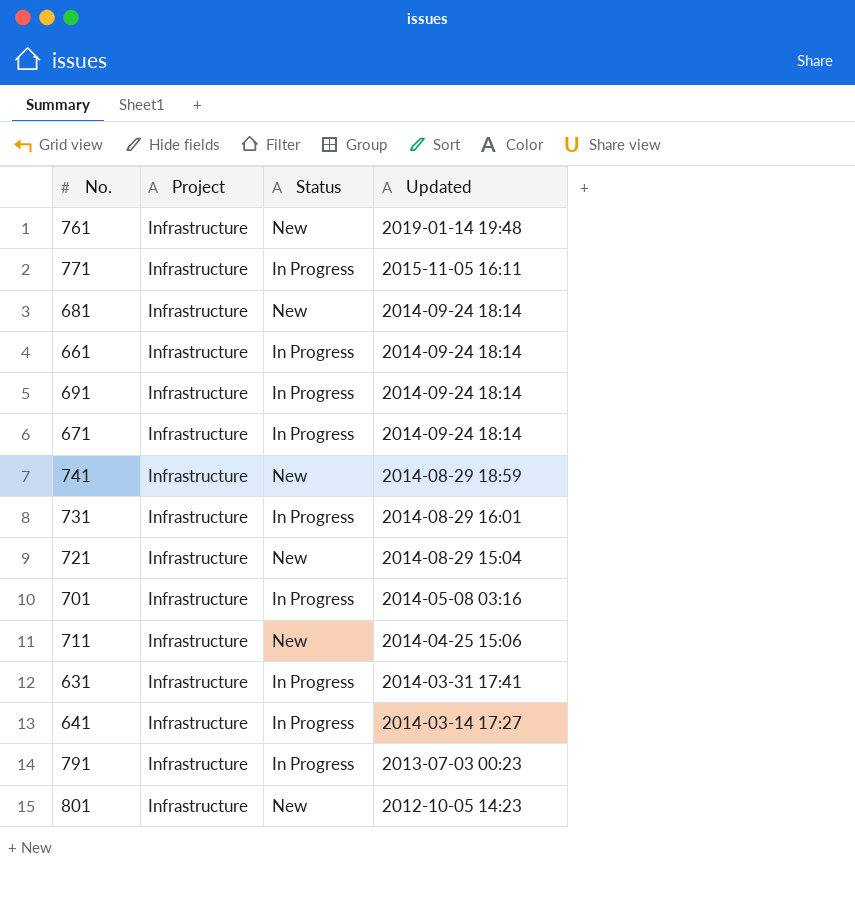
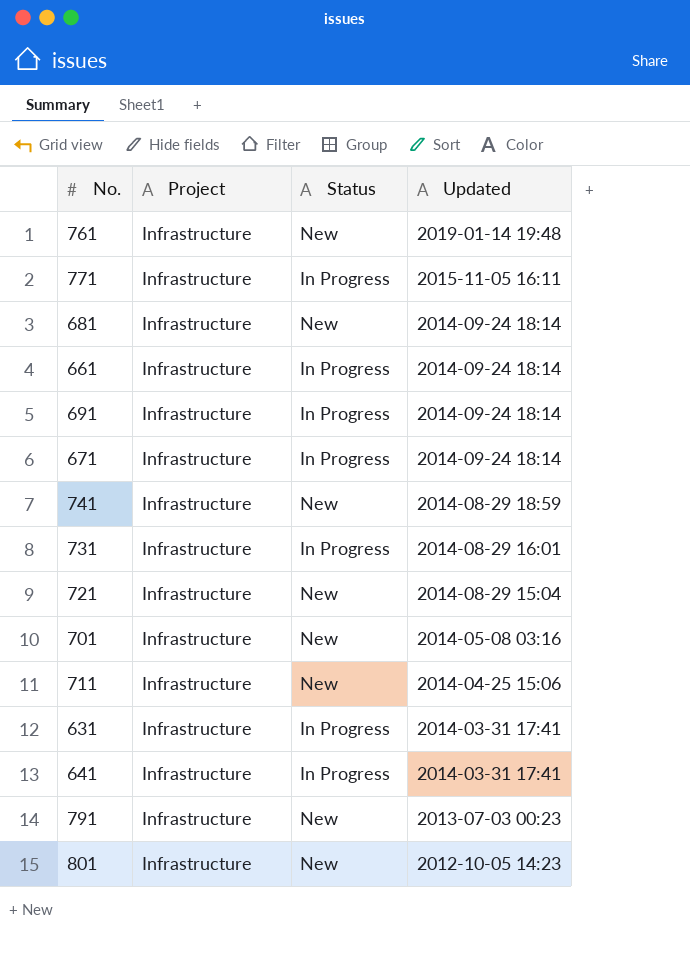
701 | Status: In Progress -> New
641 | Updated: 2014-03-14 17:27 -> 2014-03-31 17:41
791 | Status: In Progress -> New

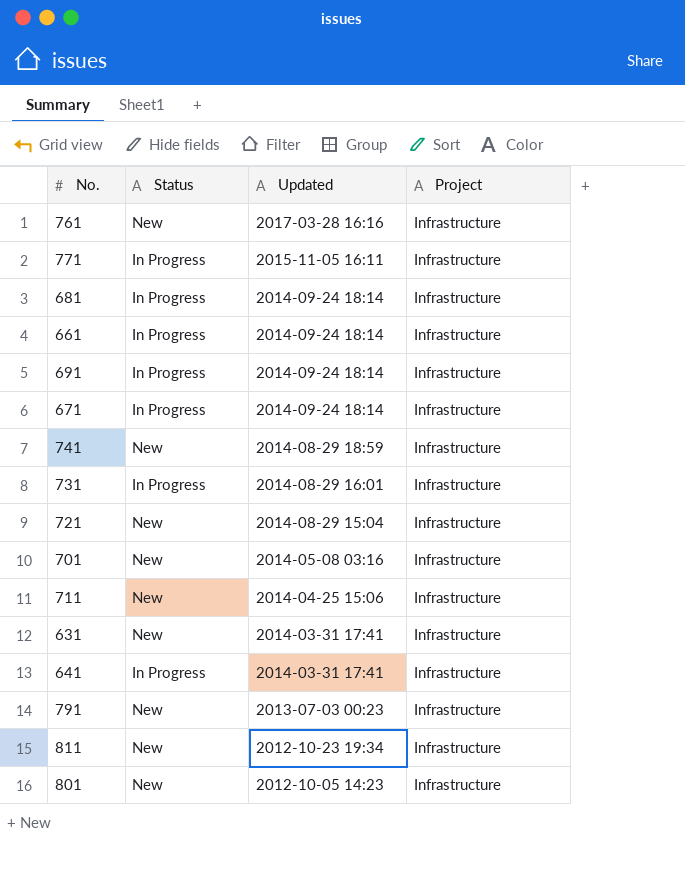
column Project | position: 2 -> 4
761 | Updated: 2019-01-14 19:48 -> 2017-03-28 16:16
681 | Status: New -> In Progress
631 | Status: In Progress -> New
row 811: none -> New | 2012-10-23 19:34 | Infrastructure

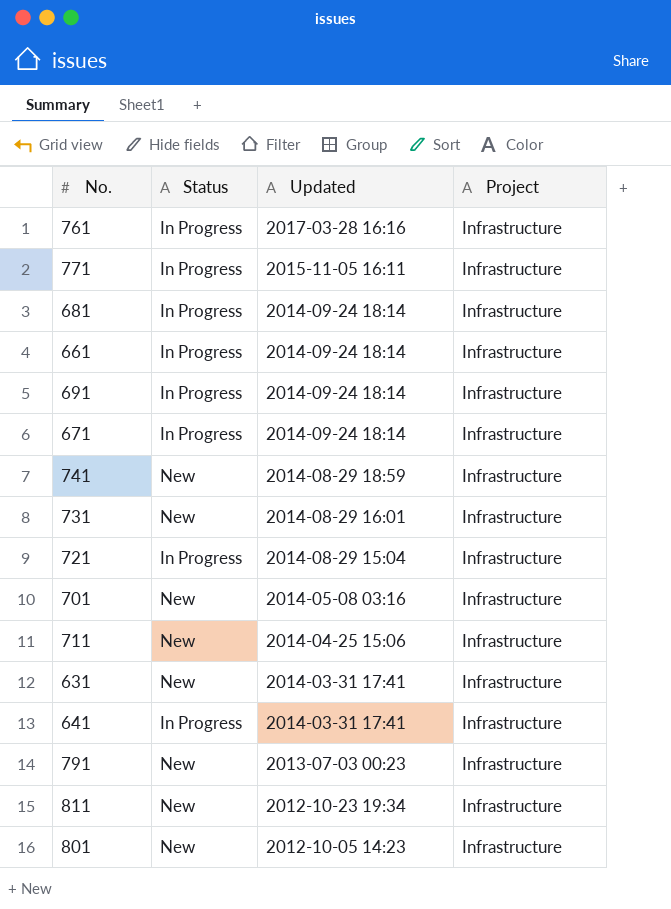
761 | Status: New -> In Progress
731 | Status: In Progress -> New
721 | Status: New -> In Progress

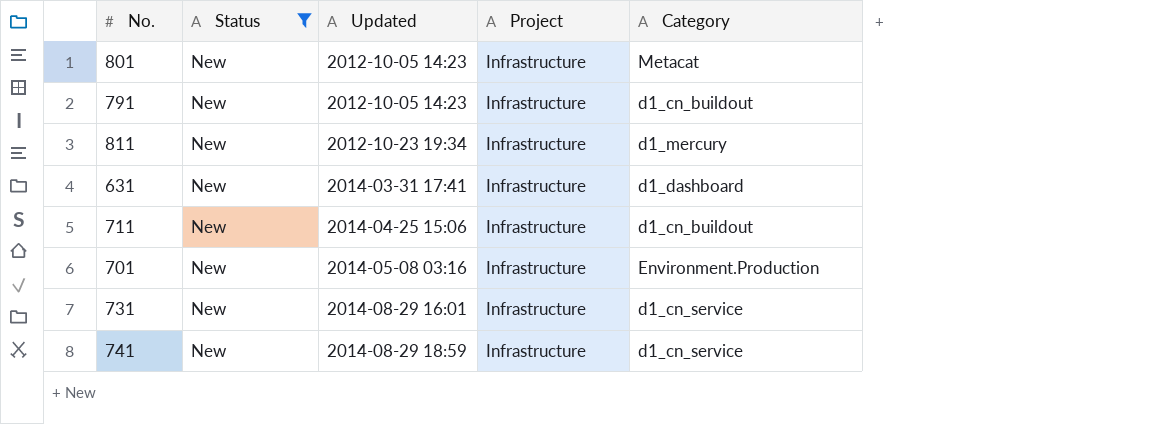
filter: none -> Status = New
row order: Updated descending -> Updated ascending
column Category | position: none -> 5
791 | Updated: 2013-07-03 00:23 -> 2012-10-05 14:23

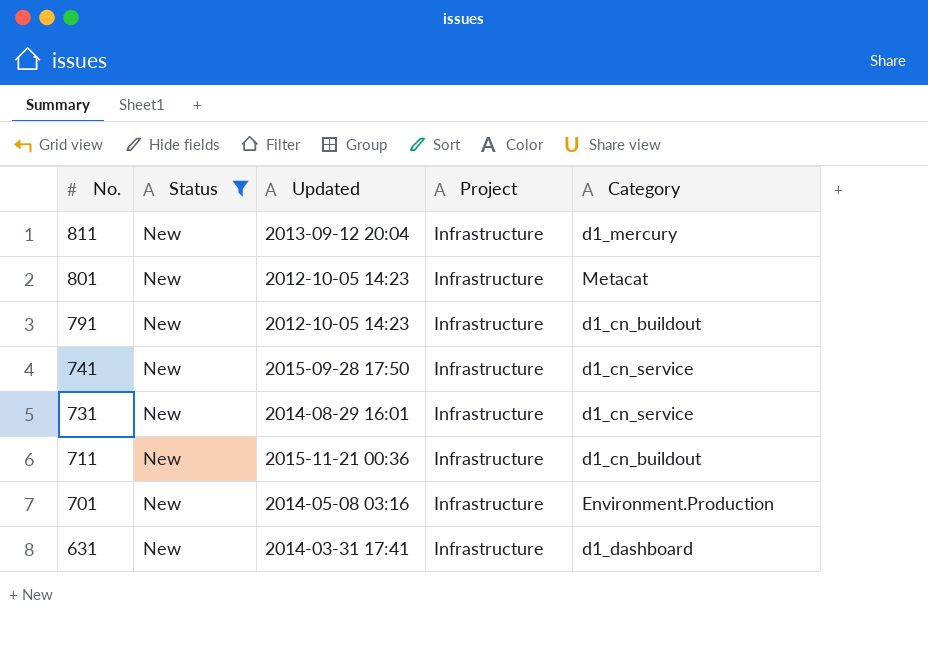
row order: Updated ascending -> No. descending
811 | Updated: 2012-10-23 19:34 -> 2013-09-12 20:04
741 | Updated: 2014-08-29 18:59 -> 2015-09-28 17:50
711 | Updated: 2014-04-25 15:06 -> 2015-11-21 00:36

